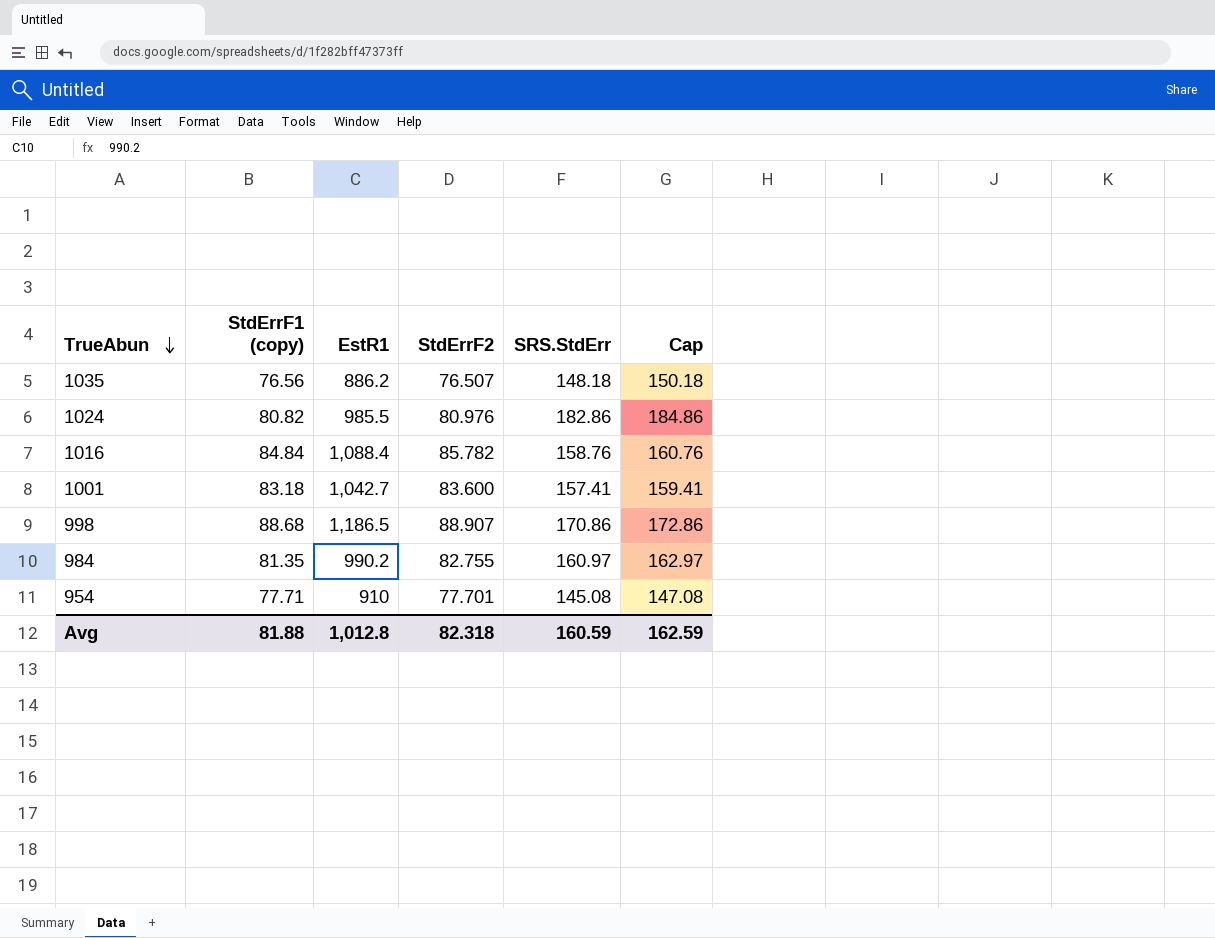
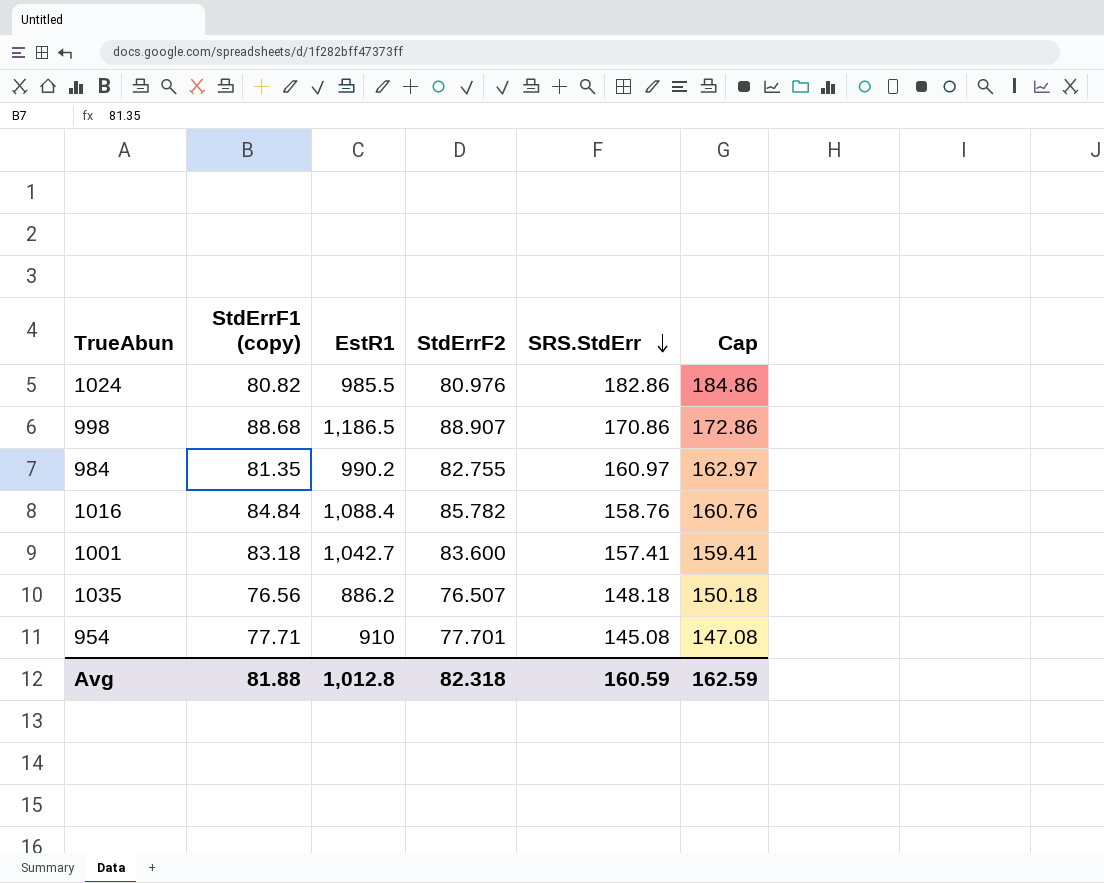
row order: TrueAbun descending -> SRS.StdErr descending

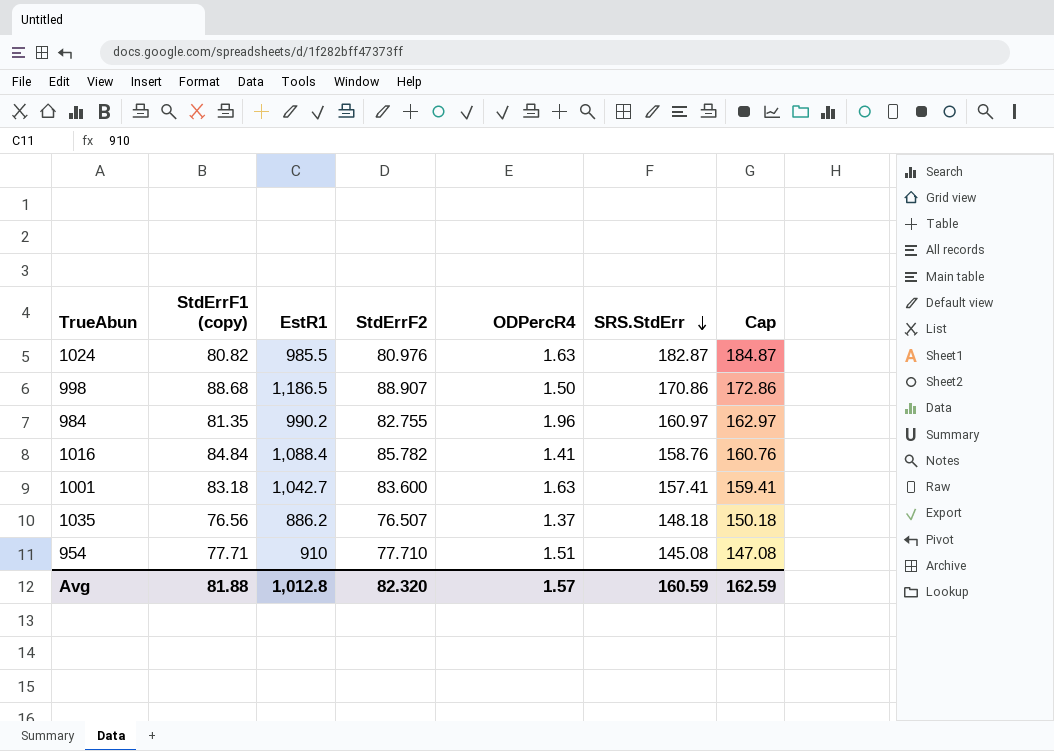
column ODPercR4 | position: none -> 5
1024 | SRS.StdErr: 182.86 -> 182.87
1024 | Cap: 184.86 -> 184.87
954 | StdErrF2: 77.701 -> 77.710
Avg | StdErrF2: 82.318 -> 82.320

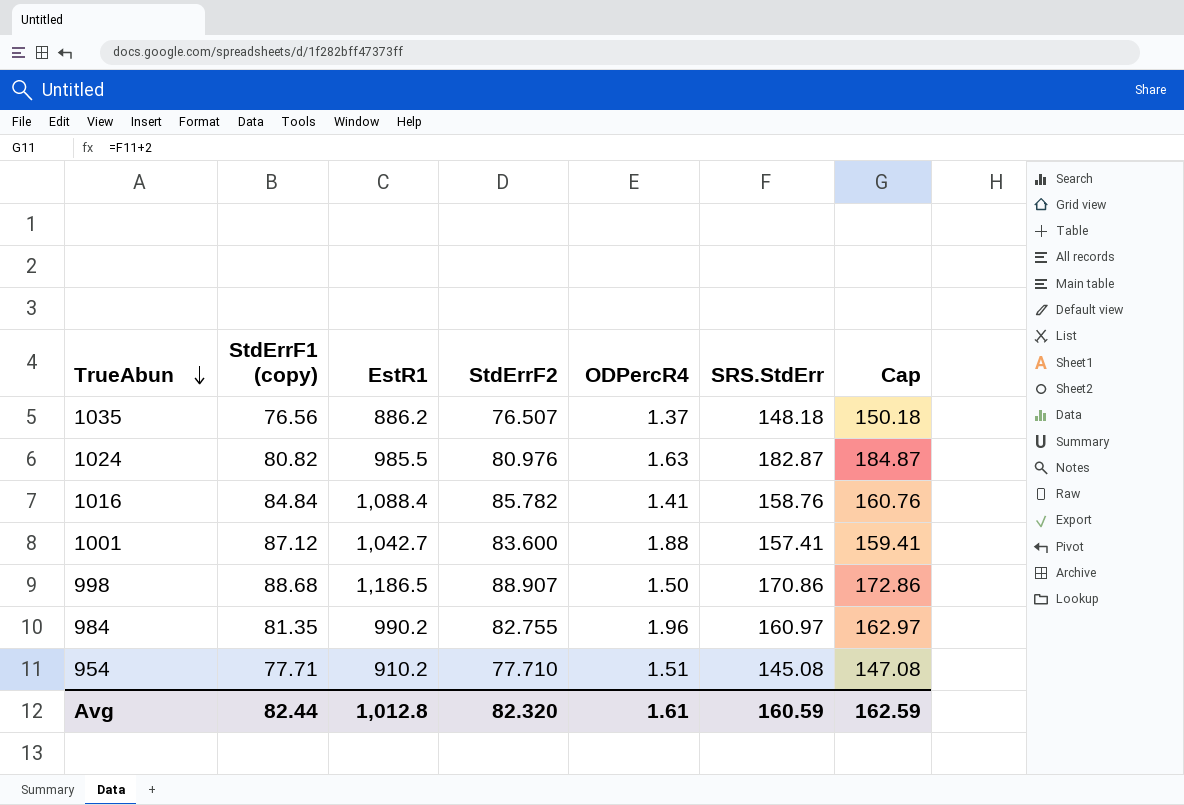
row order: SRS.StdErr descending -> TrueAbun descending
1001 | StdErrF1 (copy): 83.18 -> 87.12
1001 | ODPercR4: 1.63 -> 1.88
954 | EstR1: 910 -> 910.2
Avg | StdErrF1 (copy): 81.88 -> 82.44
Avg | ODPercR4: 1.57 -> 1.61

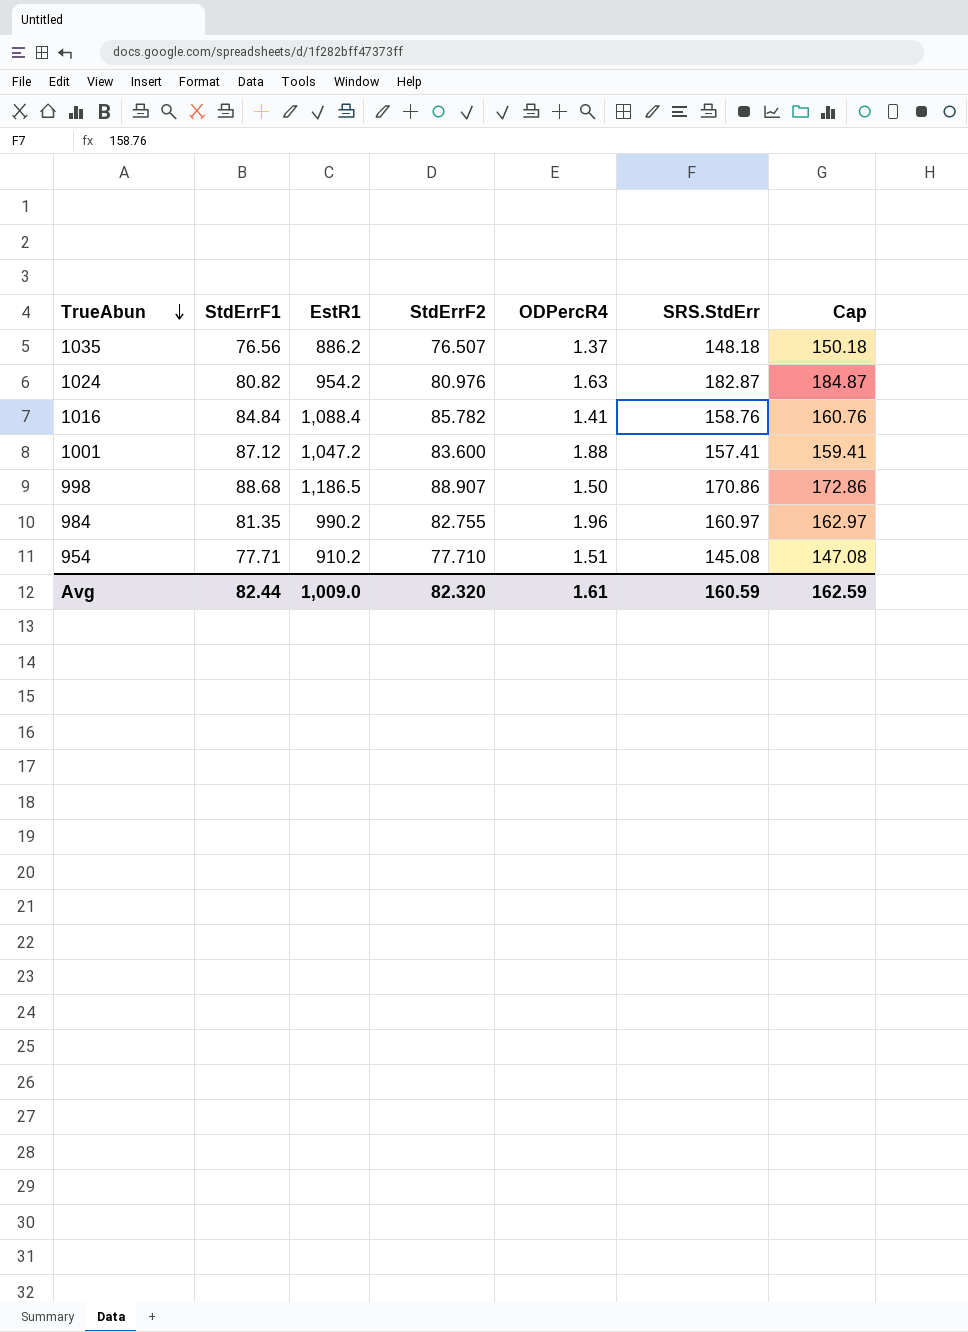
column name: StdErrF1 (copy) -> StdErrF1
1024 | EstR1: 985.5 -> 954.2
1001 | EstR1: 1,042.7 -> 1,047.2
Avg | EstR1: 1,012.8 -> 1,009.0

